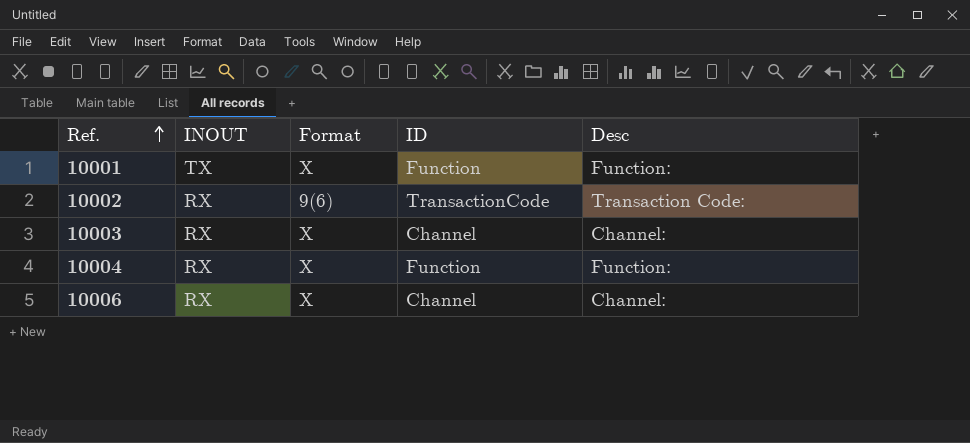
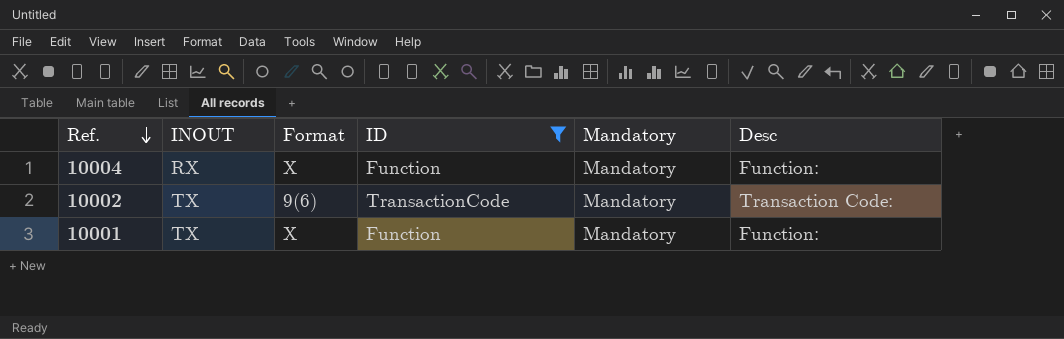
filter: none -> ID != Channel
row order: Ref. ascending -> Ref. descending
column Mandatory | position: none -> 5
10002 | INOUT: RX -> TX

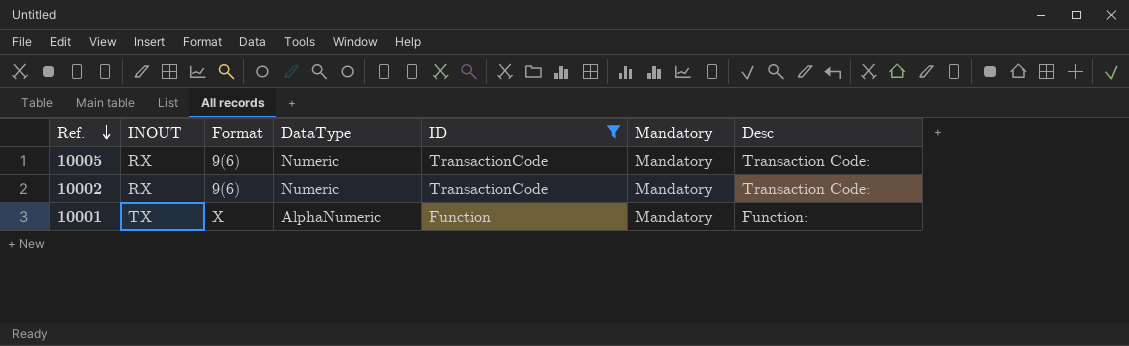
column DataType | position: none -> 4
row 10004: RX | X | Function | Mandatory | Function: -> none
row 10005: none -> RX | 9(6) | Numeric | TransactionCode | Mandatory | Transaction Code:
10002 | INOUT: TX -> RX

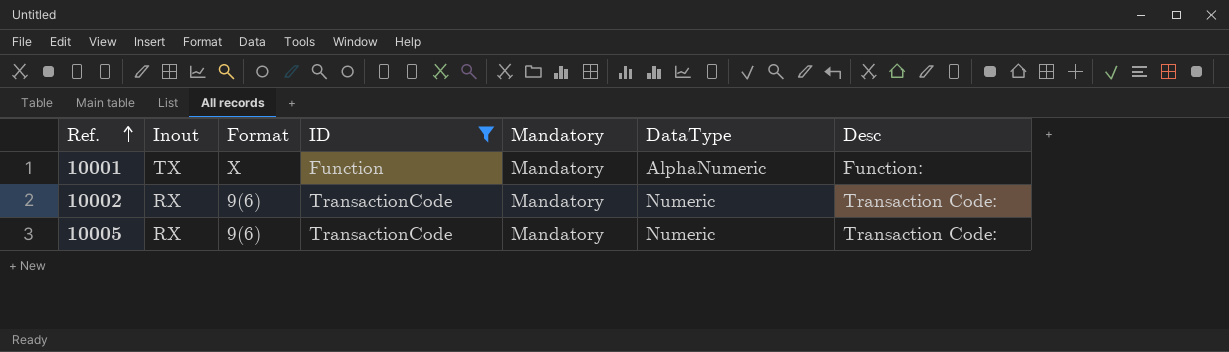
row order: Ref. descending -> Ref. ascending
column name: INOUT -> Inout
column DataType | position: 4 -> 6

